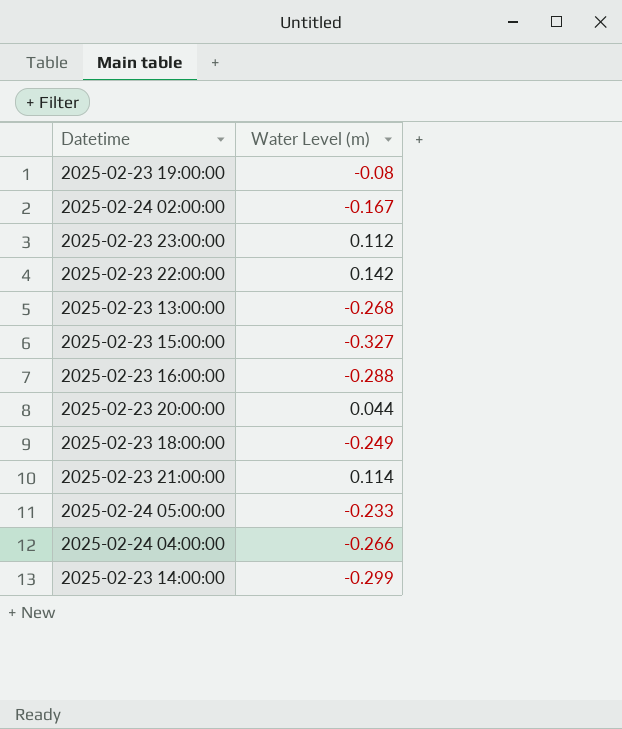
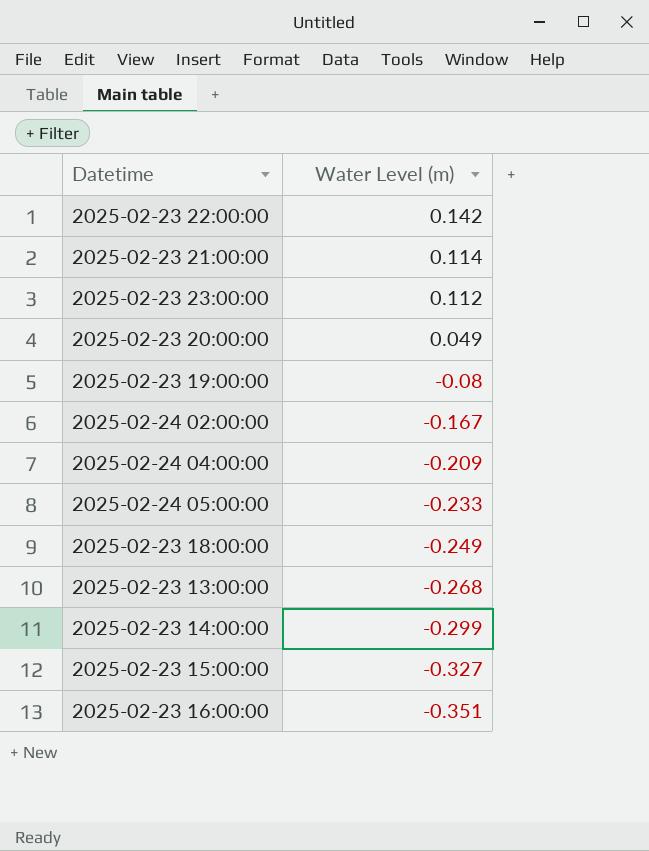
row order: none -> Water Level (m) descending
2025-02-23 20:00:00 | Water Level (m): 0.044 -> 0.049
2025-02-24 04:00:00 | Water Level (m): -0.266 -> -0.209
2025-02-23 16:00:00 | Water Level (m): -0.288 -> -0.351

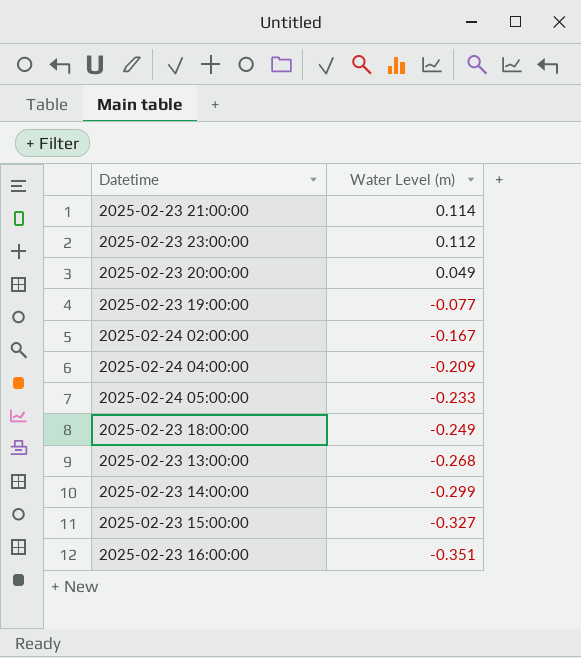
row 2025-02-23 22:00:00: 0.142 -> none
2025-02-23 19:00:00 | Water Level (m): -0.08 -> -0.077

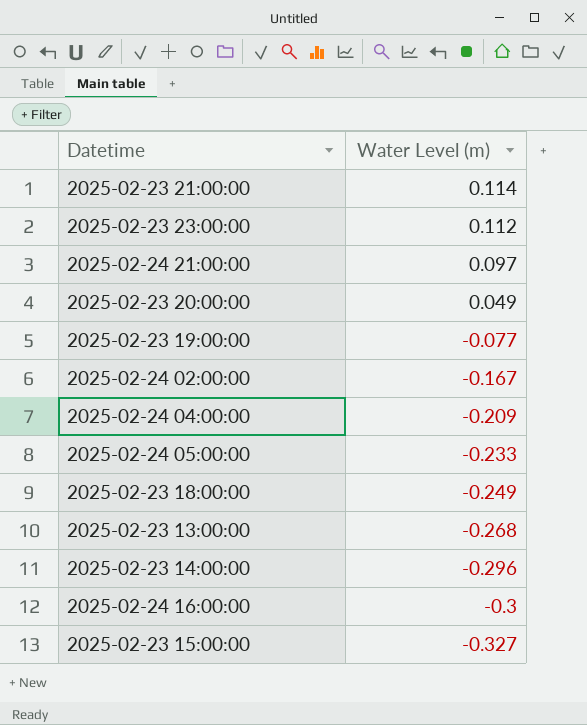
row 2025-02-23 16:00:00: -0.351 -> none
row 2025-02-24 21:00:00: none -> 0.097
2025-02-23 14:00:00 | Water Level (m): -0.299 -> -0.296
row 2025-02-24 16:00:00: none -> -0.3

